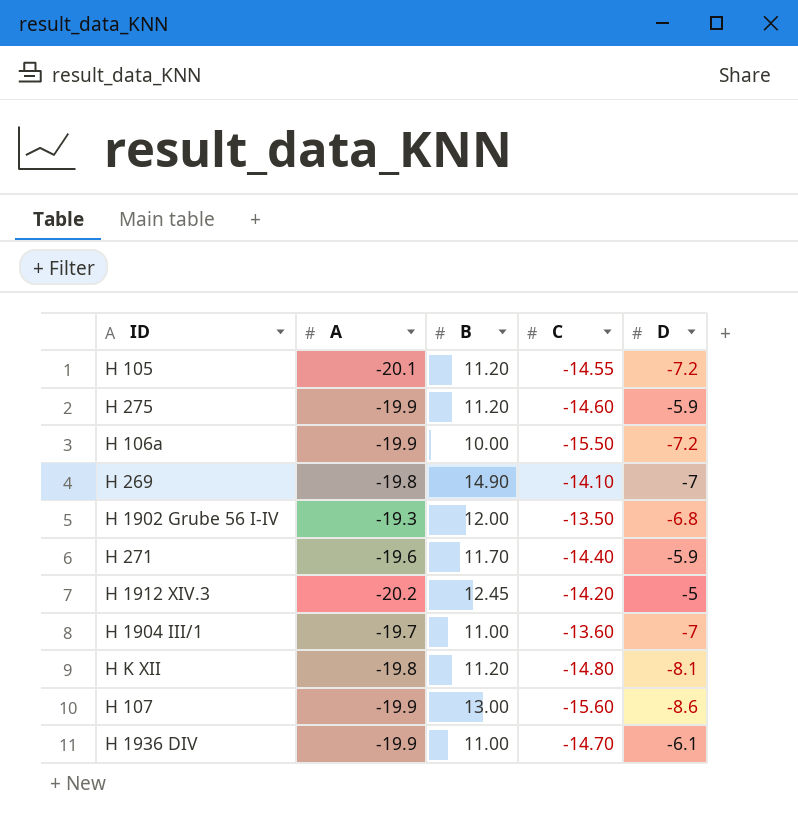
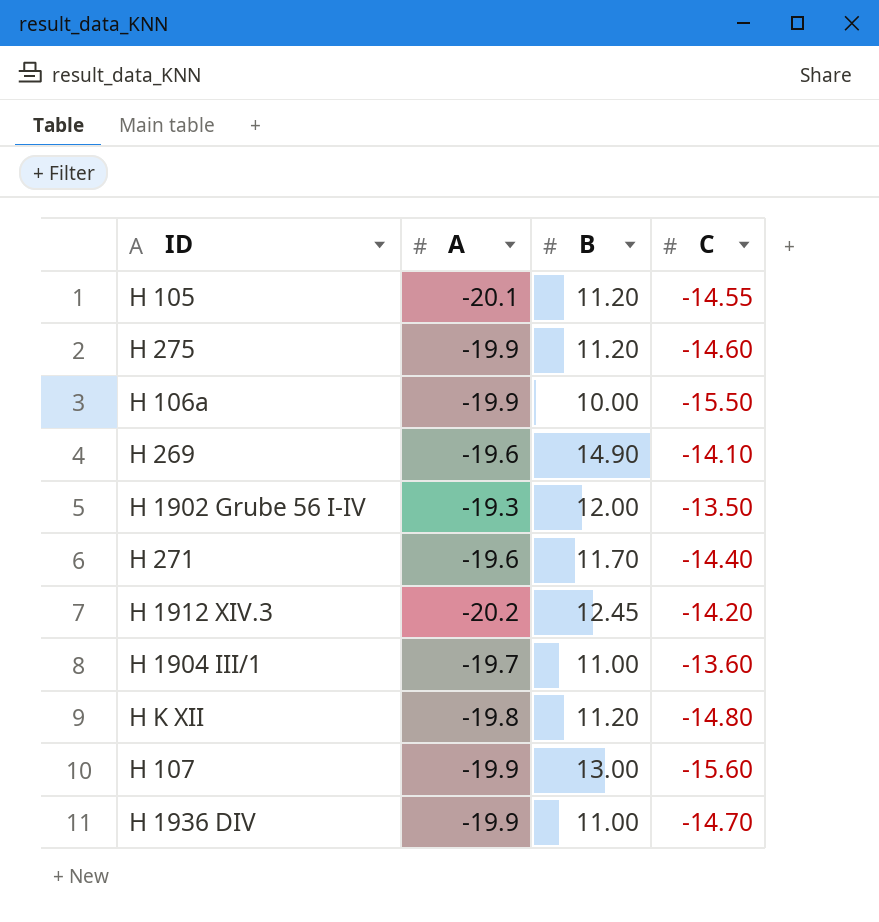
column D | position: 5 -> none
H 269 | A: -19.8 -> -19.6

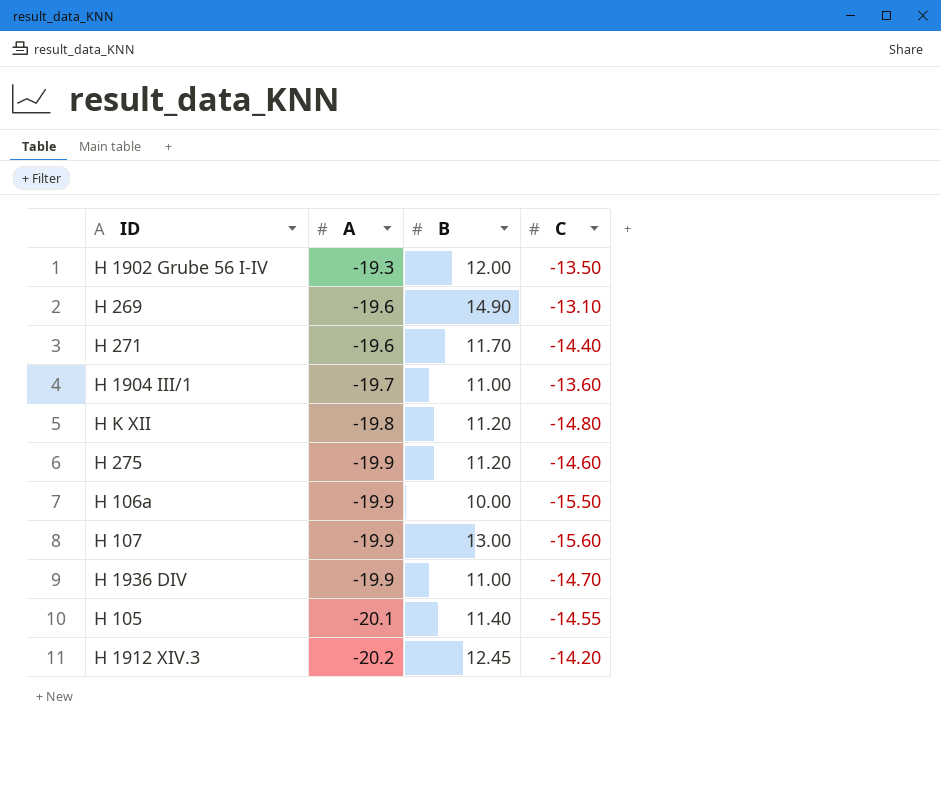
row order: none -> A descending
H 269 | C: -14.10 -> -13.10
H 105 | B: 11.20 -> 11.40

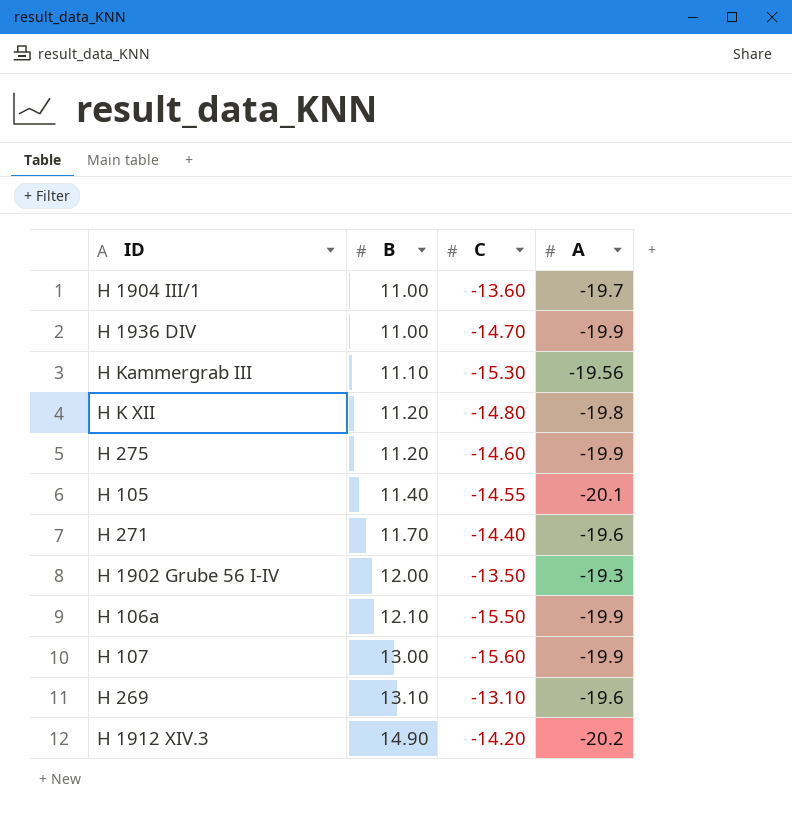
row order: A descending -> B ascending
column A | position: 2 -> 4
row H Kammergrab III: none -> 11.10 | -15.30 | -19.56
H 106a | B: 10.00 -> 12.10
H 269 | B: 14.90 -> 13.10
H 1912 XIV.3 | B: 12.45 -> 14.90

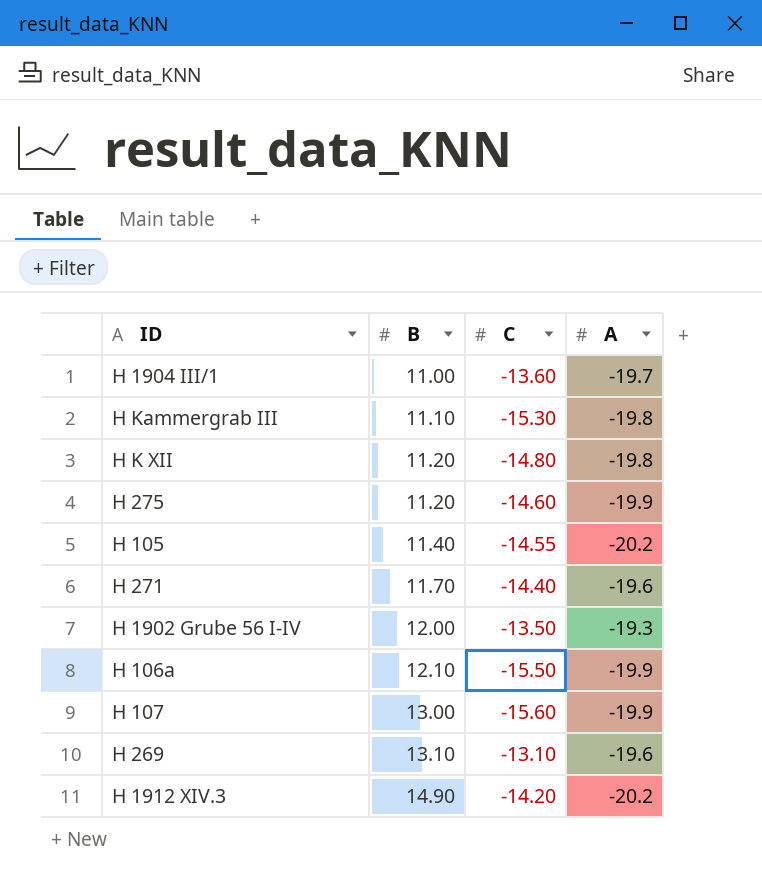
row H 1936 DIV: 11.00 | -14.70 | -19.9 -> none
H Kammergrab III | A: -19.56 -> -19.8
H 105 | A: -20.1 -> -20.2

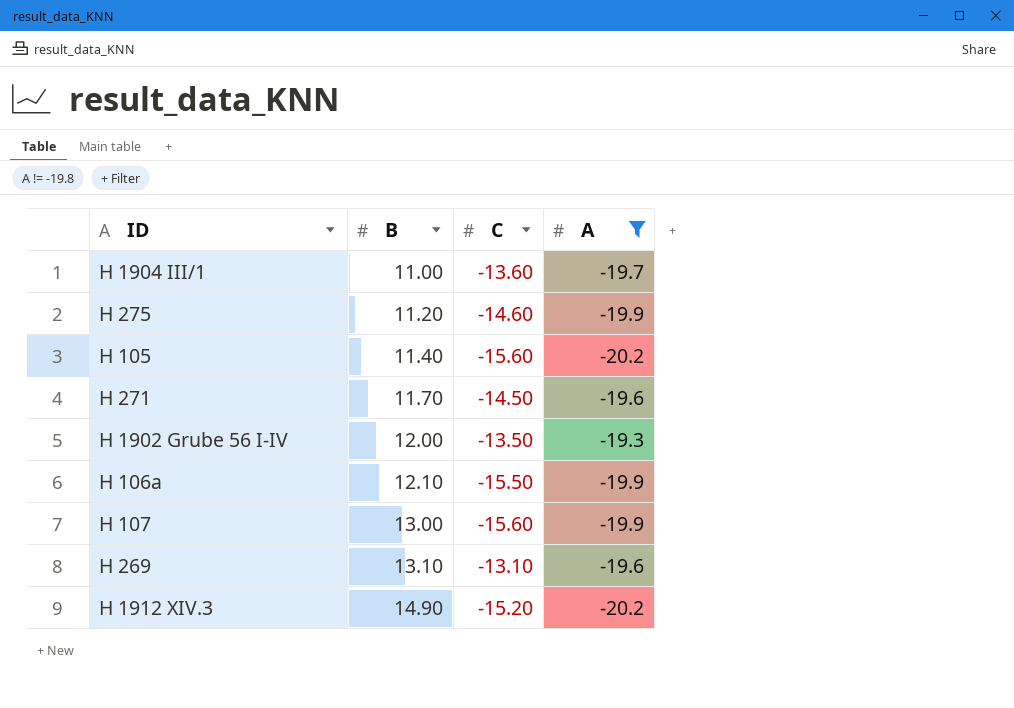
filter: none -> A != -19.8
H 105 | C: -14.55 -> -15.60
H 271 | C: -14.40 -> -14.50
H 1912 XIV.3 | C: -14.20 -> -15.20

